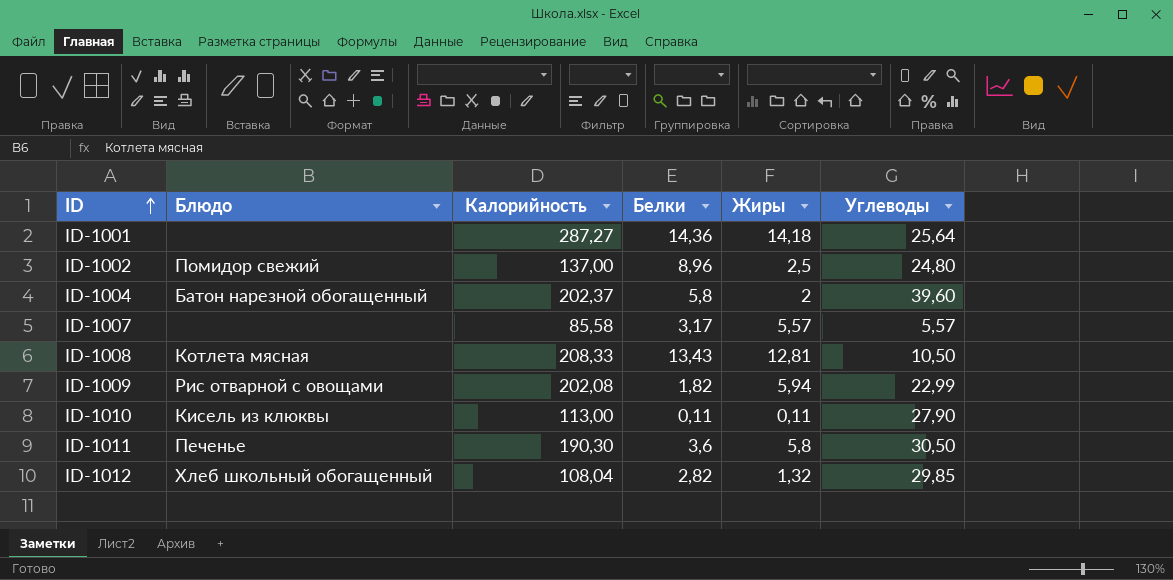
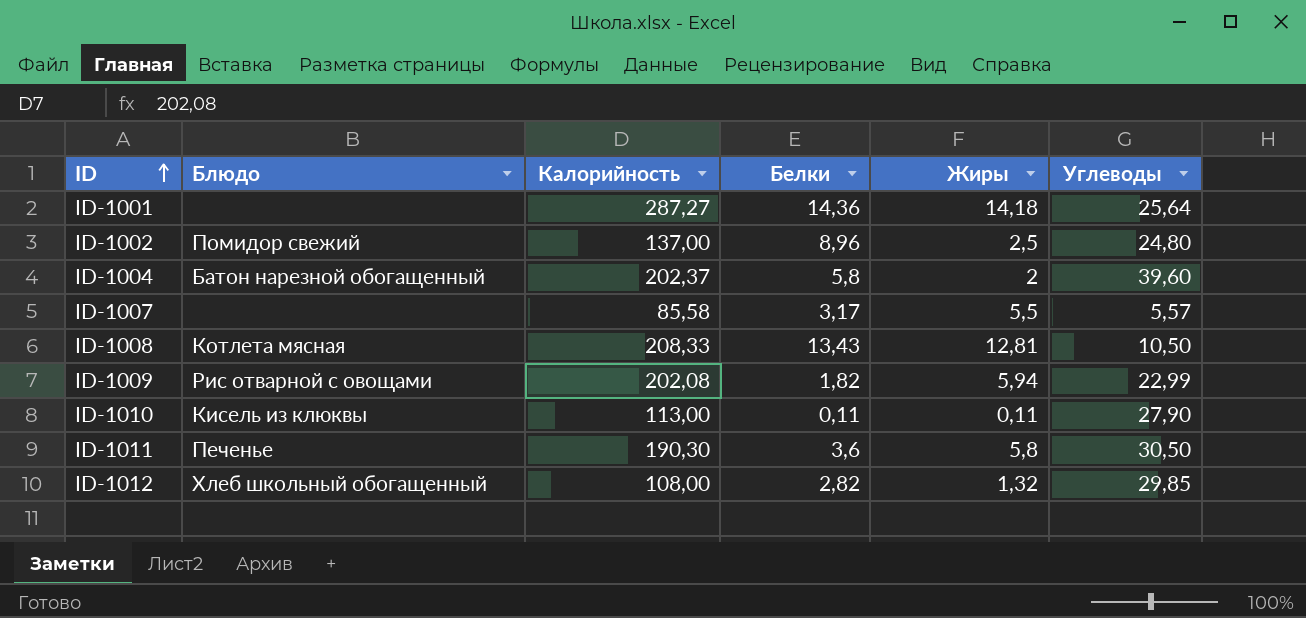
ID-1007 | Жиры: 5,57 -> 5,5
ID-1012 | Калорийность: 108,04 -> 108,00

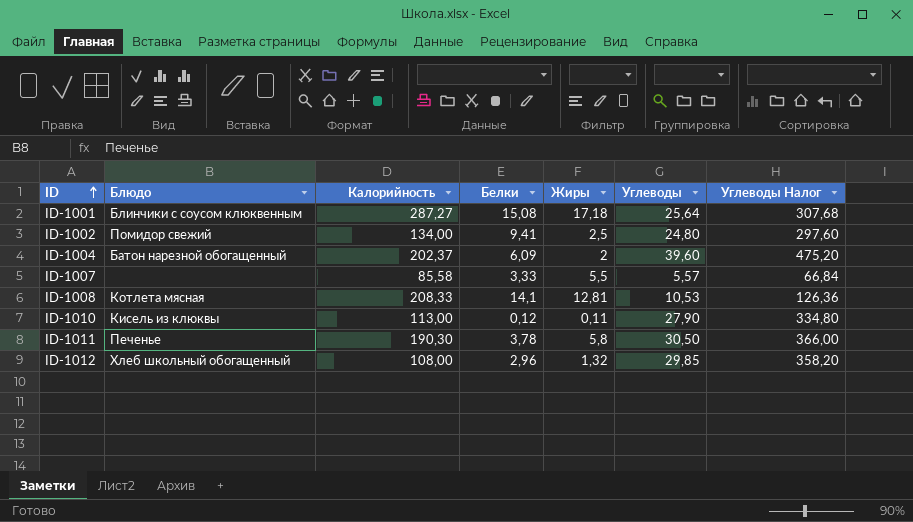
column Углеводы Налог | formula: none -> [Углеводы] * 12
row ID-1009: Рис отварной с овощами | 202,08 | 1,82 | 5,94 | 22,99 -> none
ID-1001 | Блюдо: none -> Блинчики с соусом клюквенным
ID-1001 | Белки: 14,36 -> 15,08
ID-1001 | Жиры: 14,18 -> 17,18
ID-1002 | Калорийность: 137,00 -> 134,00
ID-1002 | Белки: 8,96 -> 9,41
ID-1004 | Белки: 5,8 -> 6,09
ID-1007 | Белки: 3,17 -> 3,33
ID-1008 | Белки: 13,43 -> 14,1
ID-1008 | Углеводы: 10,50 -> 10,53
ID-1010 | Белки: 0,11 -> 0,12
ID-1011 | Белки: 3,6 -> 3,78
ID-1012 | Белки: 2,82 -> 2,96

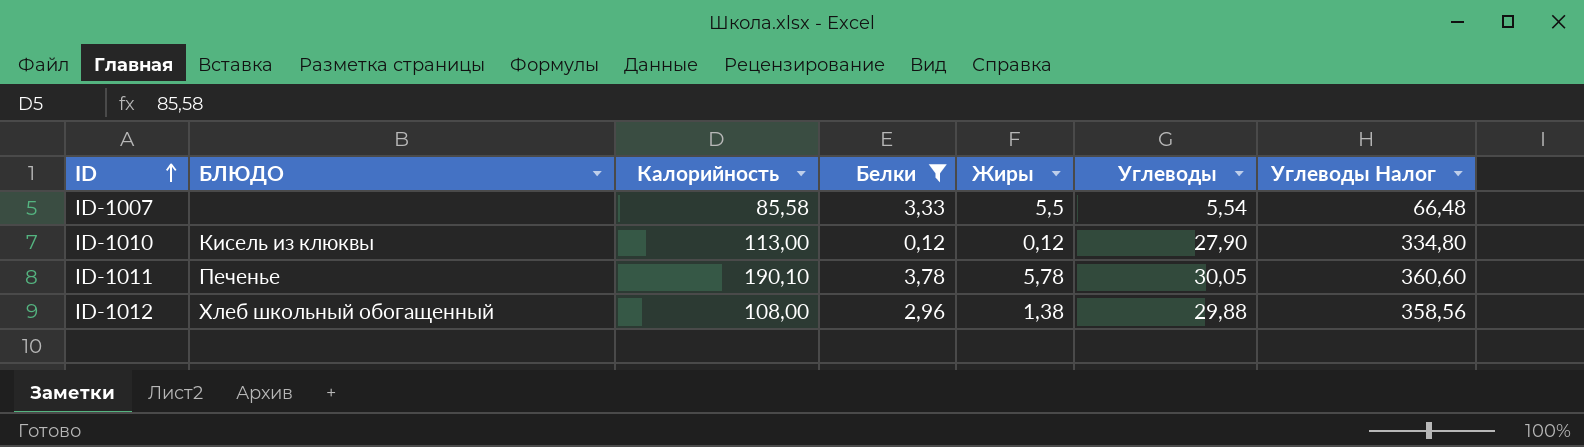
filter: none -> Белки <= 3,78
column name: Блюдо -> БЛЮДО
ID-1007 | Углеводы: 5,57 -> 5,54
ID-1007 | Углеводы Налог: 66,84 -> 66,48
ID-1010 | Жиры: 0,11 -> 0,12
ID-1011 | Калорийность: 190,30 -> 190,10
ID-1011 | Жиры: 5,8 -> 5,78
ID-1011 | Углеводы: 30,50 -> 30,05
ID-1011 | Углеводы Налог: 366,00 -> 360,60
ID-1012 | Жиры: 1,32 -> 1,38
ID-1012 | Углеводы: 29,85 -> 29,88
ID-1012 | Углеводы Налог: 358,20 -> 358,56

